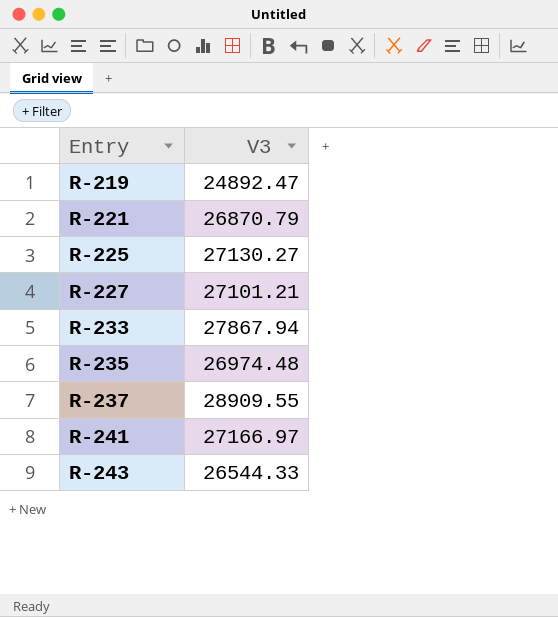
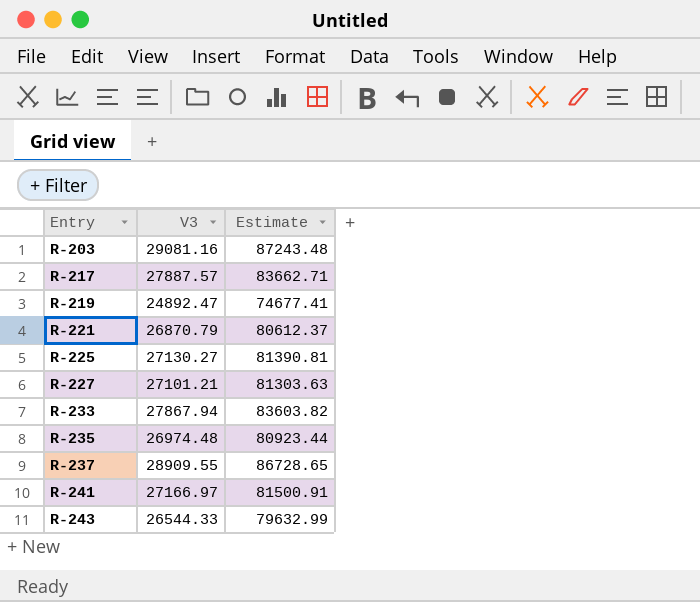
column Estimate | formula: none -> [V3] * 3
row R-203: none -> 29081.16 | 87243.48
row R-217: none -> 27887.57 | 83662.71

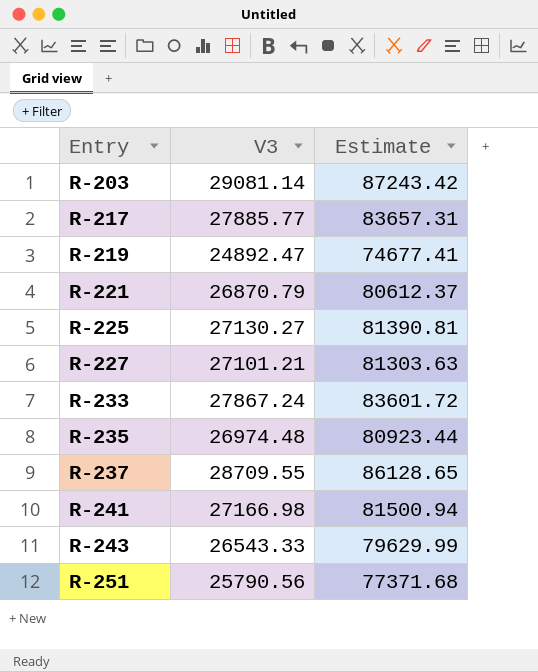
R-203 | V3: 29081.16 -> 29081.14
R-203 | Estimate: 87243.48 -> 87243.42
R-217 | V3: 27887.57 -> 27885.77
R-217 | Estimate: 83662.71 -> 83657.31
R-233 | V3: 27867.94 -> 27867.24
R-233 | Estimate: 83603.82 -> 83601.72
R-237 | V3: 28909.55 -> 28709.55
R-237 | Estimate: 86728.65 -> 86128.65
R-241 | V3: 27166.97 -> 27166.98
R-241 | Estimate: 81500.91 -> 81500.94
R-243 | V3: 26544.33 -> 26543.33
R-243 | Estimate: 79632.99 -> 79629.99
row R-251: none -> 25790.56 | 77371.68

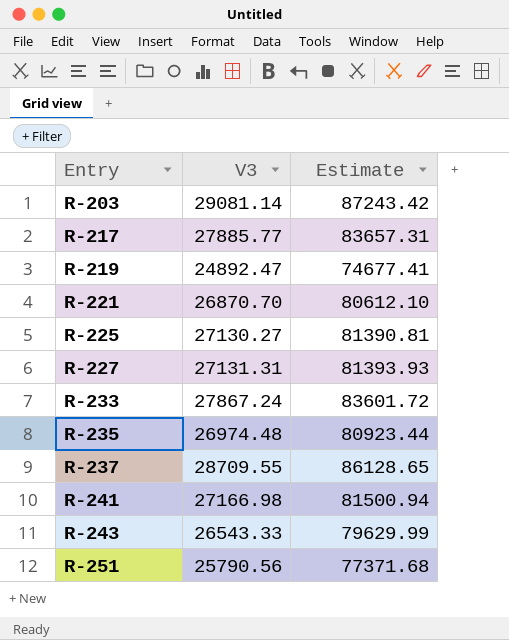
R-221 | V3: 26870.79 -> 26870.70
R-221 | Estimate: 80612.37 -> 80612.10
R-227 | V3: 27101.21 -> 27131.31
R-227 | Estimate: 81303.63 -> 81393.93

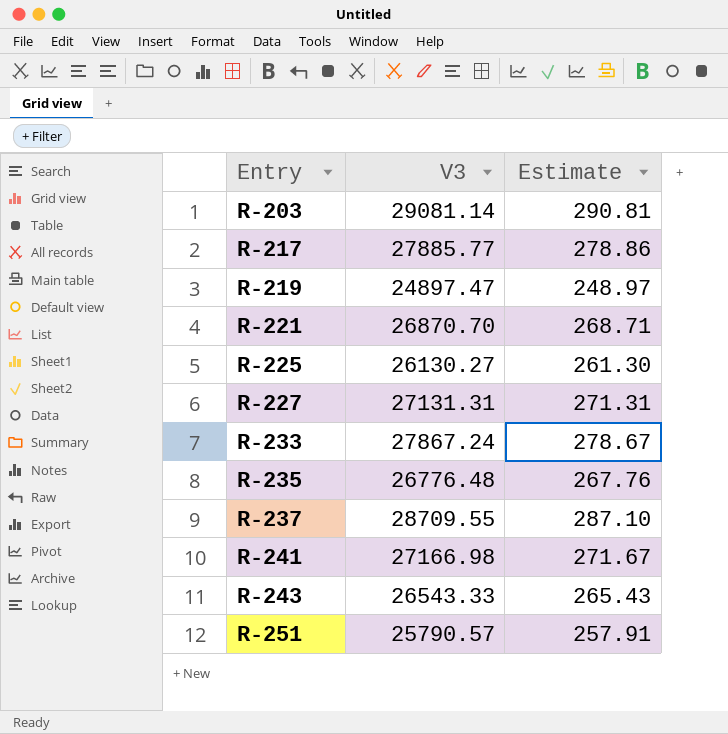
column Estimate | formula: [V3] * 3 -> [V3] * 0.01
R-219 | V3: 24892.47 -> 24897.47
R-225 | V3: 27130.27 -> 26130.27
R-235 | V3: 26974.48 -> 26776.48
R-251 | V3: 25790.56 -> 25790.57

